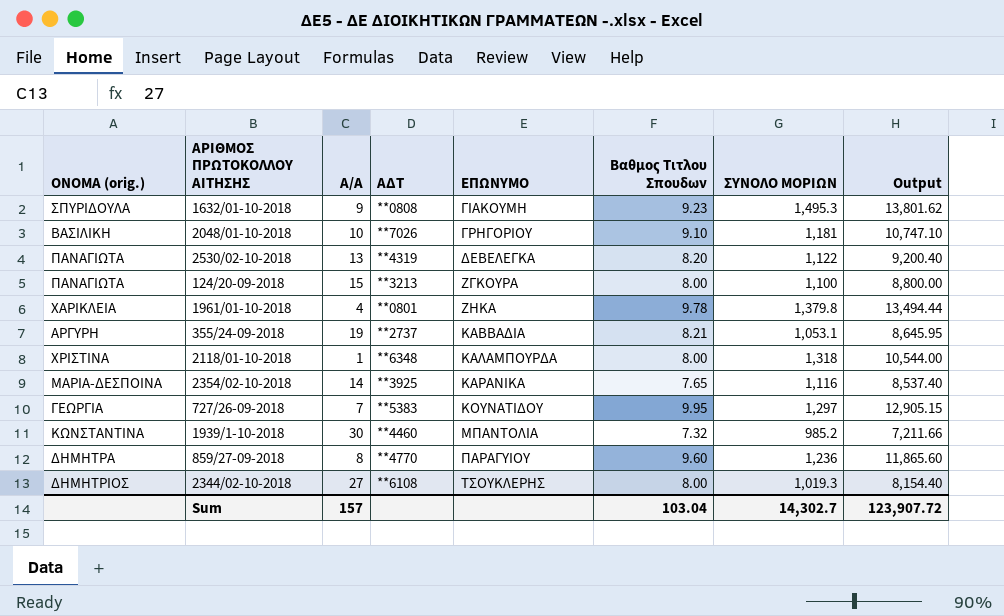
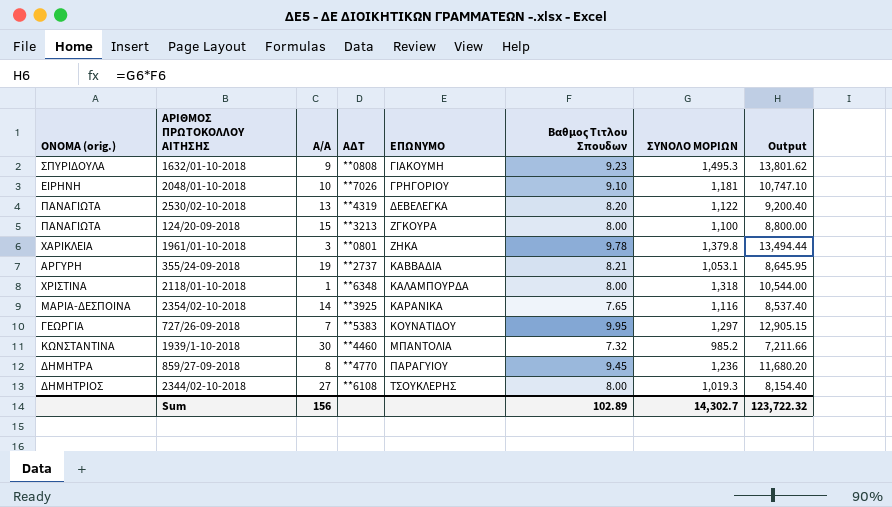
2048/01-10-2018 | ΟΝΟΜΑ (orig.): ΒΑΣΙΛΙΚΗ -> ΕΙΡΗΝΗ
1961/01-10-2018 | Α/Α: 4 -> 3
859/27-09-2018 | Βαθμος Τιτλου Σπουδων: 9.60 -> 9.45
859/27-09-2018 | Output: 11,865.60 -> 11,680.20
Sum | Α/Α: 157 -> 156
Sum | Βαθμος Τιτλου Σπουδων: 103.04 -> 102.89
Sum | Output: 123,907.72 -> 123,722.32

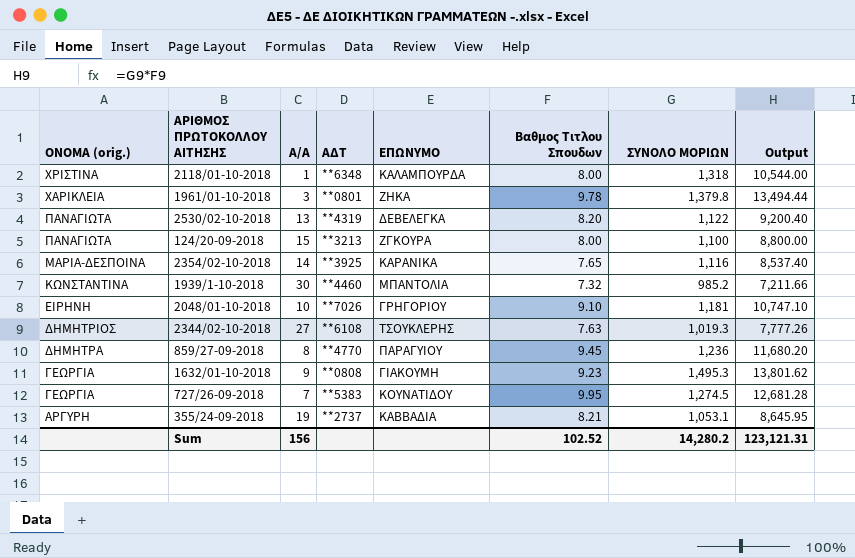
row order: ΕΠΩΝΥΜΟ ascending -> ΟΝΟΜΑ (orig.) descending
2344/02-10-2018 | Βαθμος Τιτλου Σπουδων: 8.00 -> 7.63
2344/02-10-2018 | Output: 8,154.40 -> 7,777.26
1632/01-10-2018 | ΟΝΟΜΑ (orig.): ΣΠΥΡΙΔΟΥΛΑ -> ΓΕΩΡΓΙΑ
727/26-09-2018 | ΣΥΝΟΛΟ ΜΟΡΙΩΝ: 1,297 -> 1,274.5
727/26-09-2018 | Output: 12,905.15 -> 12,681.28
Sum | Βαθμος Τιτλου Σπουδων: 102.89 -> 102.52
Sum | ΣΥΝΟΛΟ ΜΟΡΙΩΝ: 14,302.7 -> 14,280.2
Sum | Output: 123,722.32 -> 123,121.31

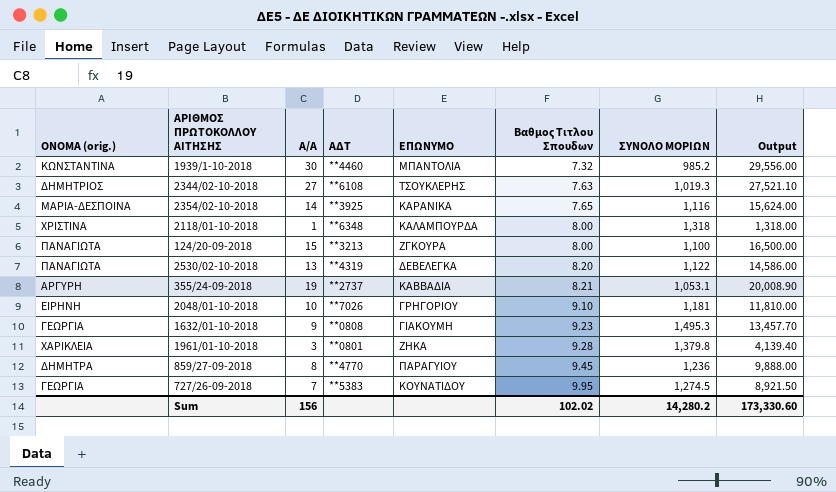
row order: ΟΝΟΜΑ (orig.) descending -> Βαθμος Τιτλου Σπουδων ascending
column Output | formula: [Βαθμος Τιτλου Σπουδων] * [ΣΥΝΟΛΟ ΜΟΡΙΩΝ] -> [Α/Α] * [ΣΥΝΟΛΟ ΜΟΡΙΩΝ]
1961/01-10-2018 | Βαθμος Τιτλου Σπουδων: 9.78 -> 9.28
Sum | Βαθμος Τιτλου Σπουδων: 102.52 -> 102.02
Sum | Output: 123,121.31 -> 173,330.60

